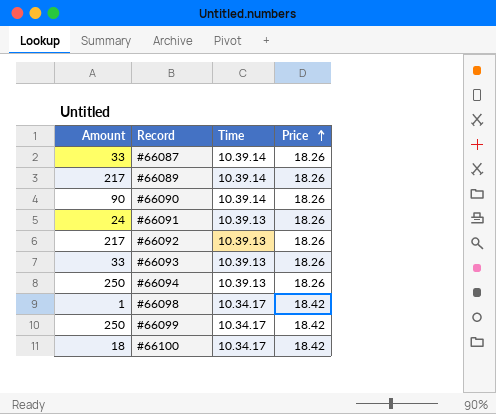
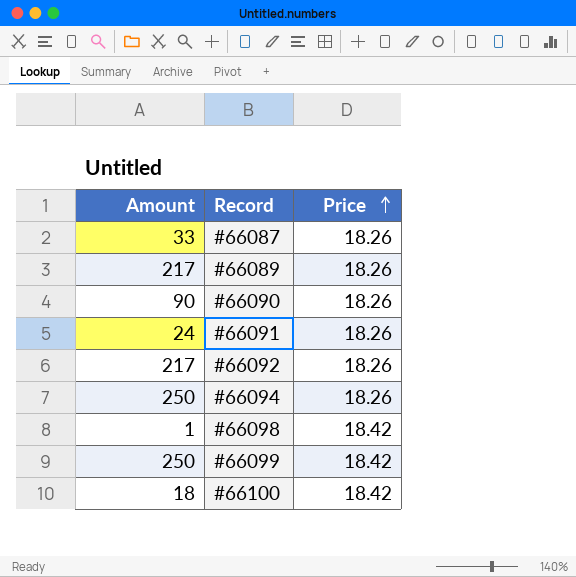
column Time | position: 3 -> none
row #66093: 33 | 10.39.13 | 18.26 -> none

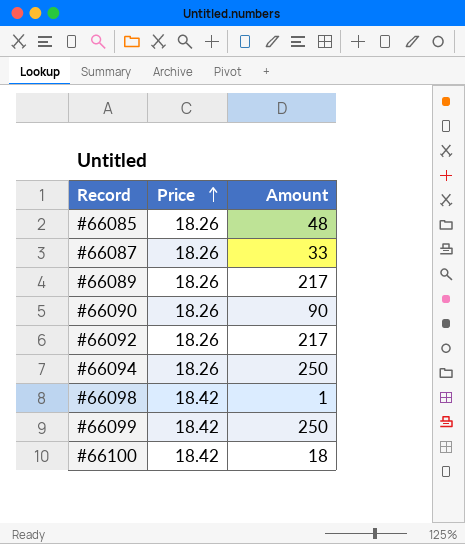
column Amount | position: 1 -> 3
row #66091: 24 | 18.26 -> none
row #66085: none -> 18.26 | 48

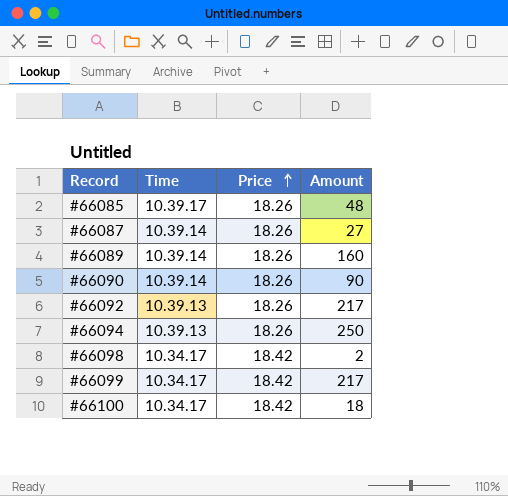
column Time | position: none -> 2
#66087 | Amount: 33 -> 27
#66089 | Amount: 217 -> 160
#66098 | Amount: 1 -> 2
#66099 | Amount: 250 -> 217

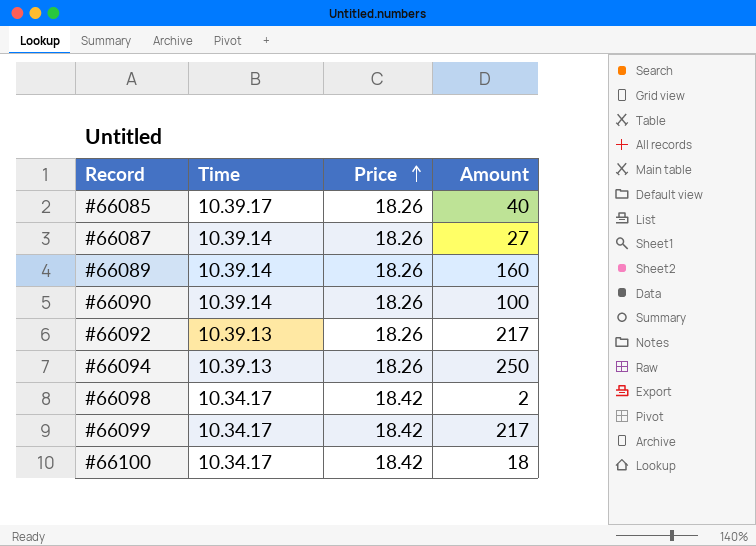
#66085 | Amount: 48 -> 40
#66090 | Amount: 90 -> 100

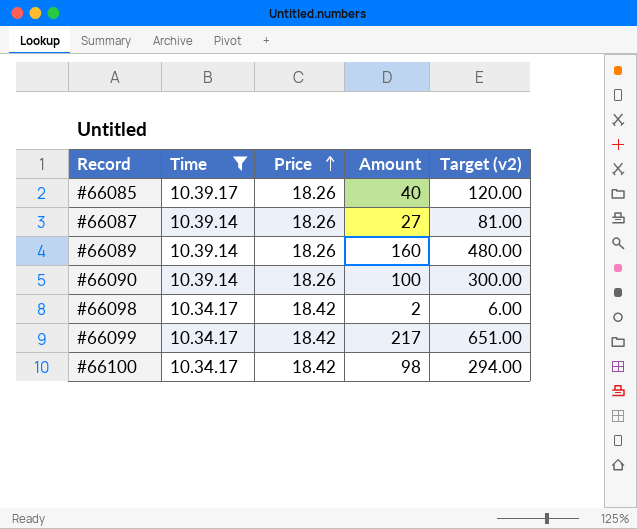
filter: none -> Time != 10.39.13
column Target (v2) | formula: none -> [Amount] * 3
#66100 | Amount: 18 -> 98

